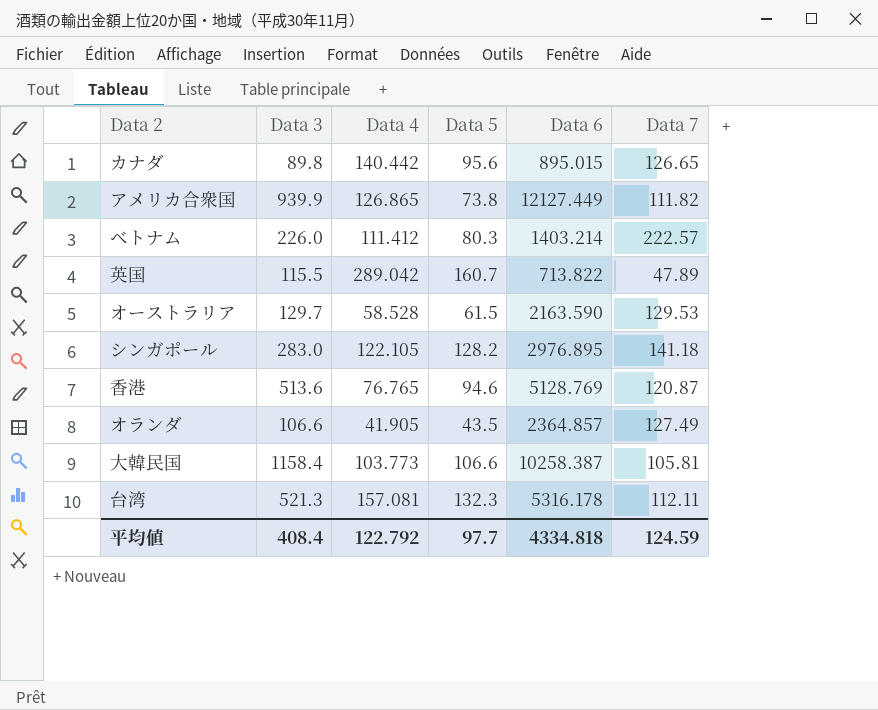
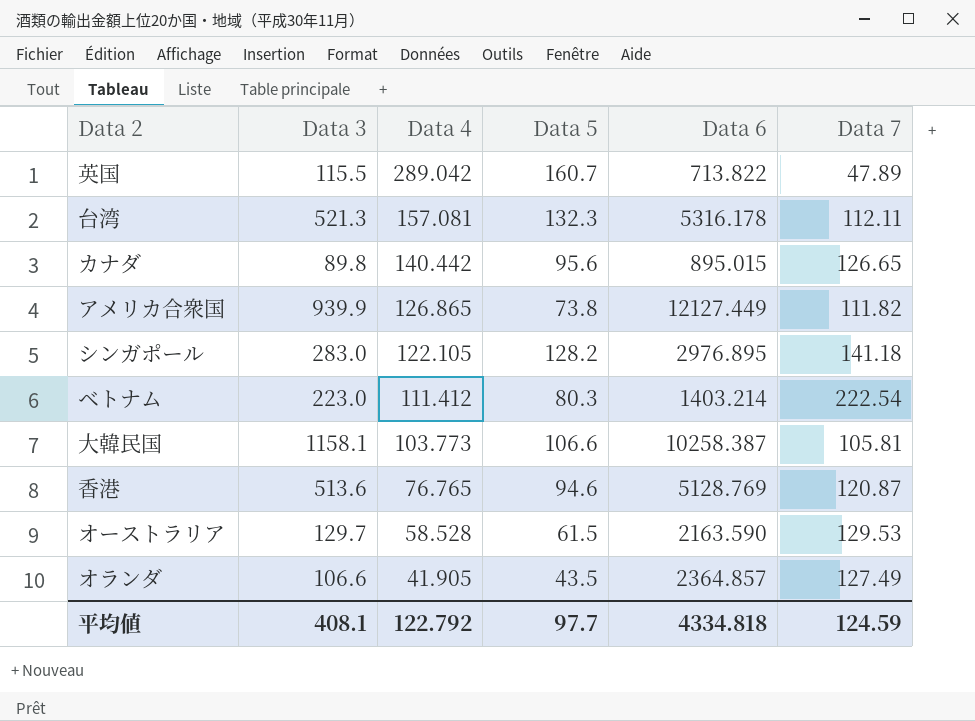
row order: none -> Data 4 descending
ベトナム | Data 3: 226.0 -> 223.0
ベトナム | Data 7: 222.57 -> 222.54
大韓民国 | Data 3: 1158.4 -> 1158.1
平均値 | Data 3: 408.4 -> 408.1

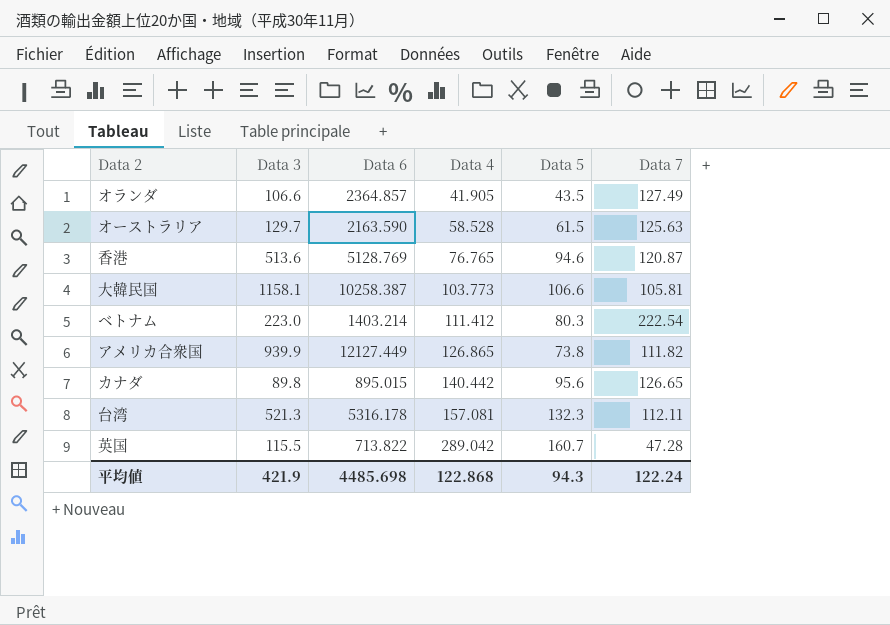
row order: Data 4 descending -> Data 4 ascending
column Data 6 | position: 5 -> 3
row シンガポール: 283.0 | 122.105 | 128.2 | 2976.895 | 141.18 -> none
オーストラリア | Data 7: 129.53 -> 125.63
英国 | Data 7: 47.89 -> 47.28
平均値 | Data 3: 408.1 -> 421.9
平均値 | Data 6: 4334.818 -> 4485.698
平均値 | Data 4: 122.792 -> 122.868
平均値 | Data 5: 97.7 -> 94.3
平均値 | Data 7: 124.59 -> 122.24

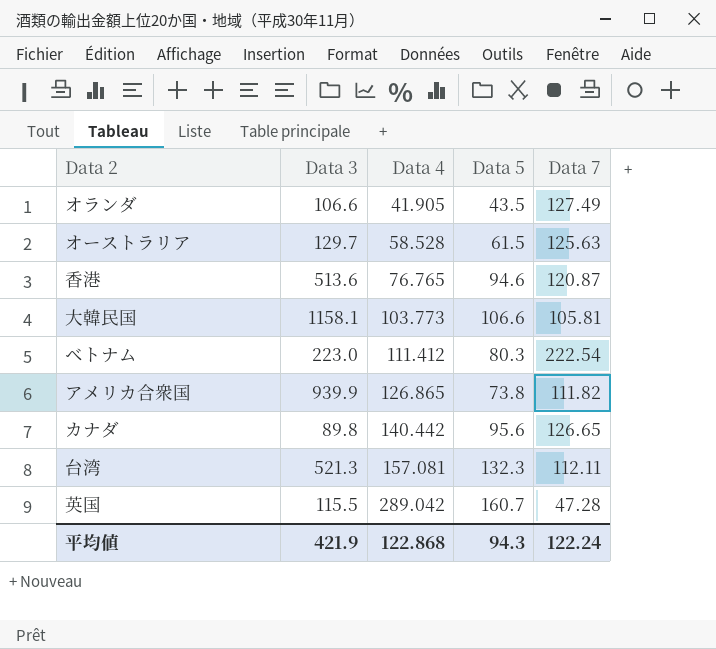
column Data 6 | position: 3 -> none

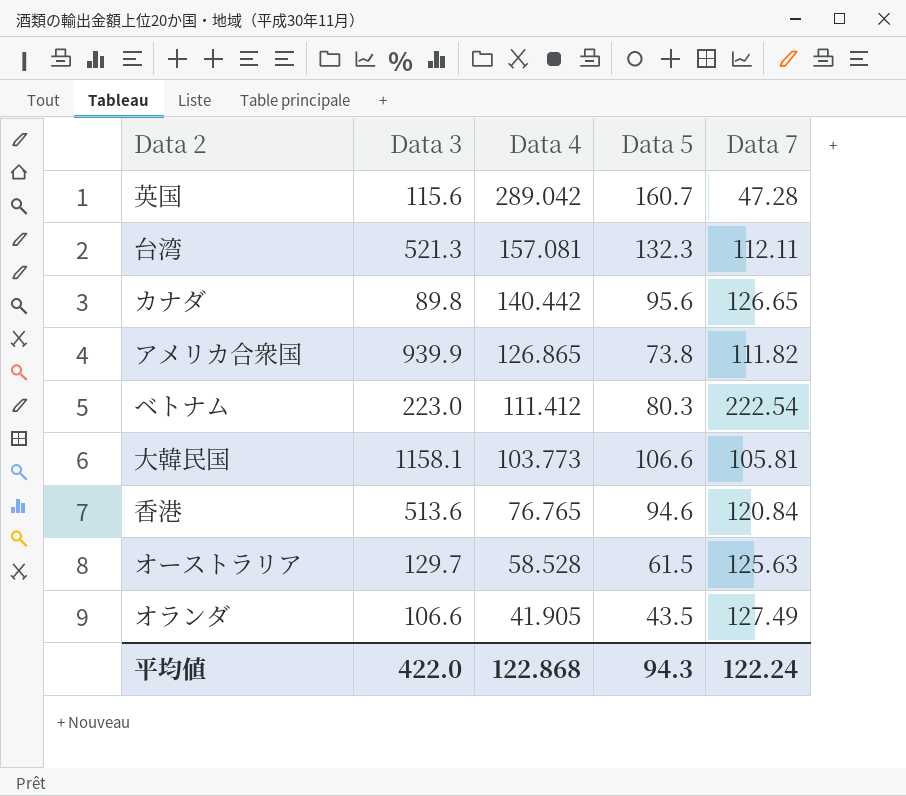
row order: Data 4 ascending -> Data 4 descending
英国 | Data 3: 115.5 -> 115.6
香港 | Data 7: 120.87 -> 120.84
平均値 | Data 3: 421.9 -> 422.0

